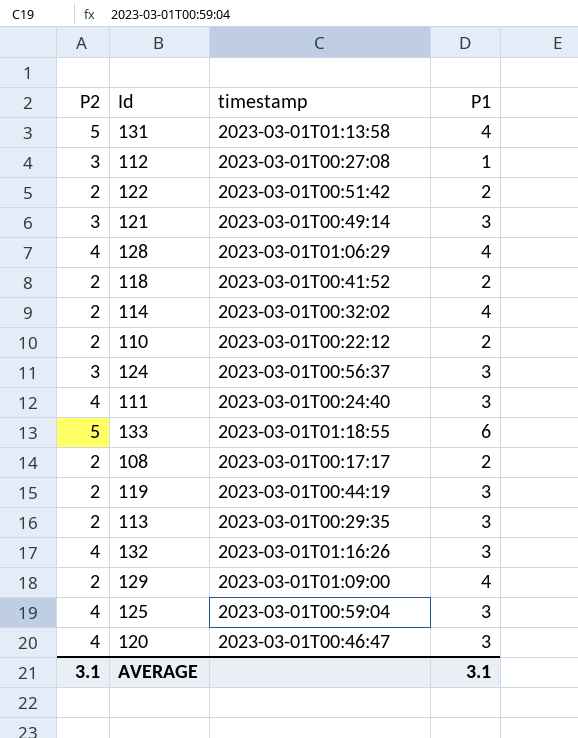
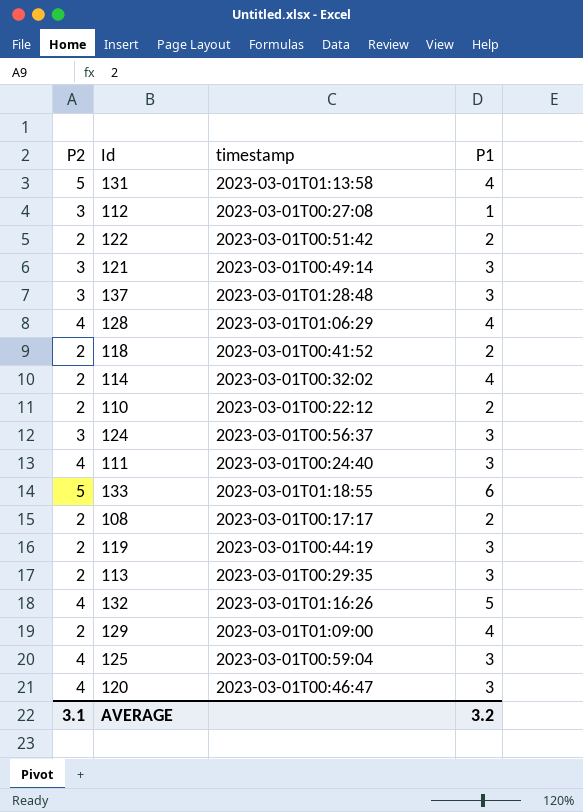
row 137: none -> 3 | 2023-03-01T01:28:48 | 3
132 | P1: 3 -> 5
AVERAGE | P1: 3.1 -> 3.2

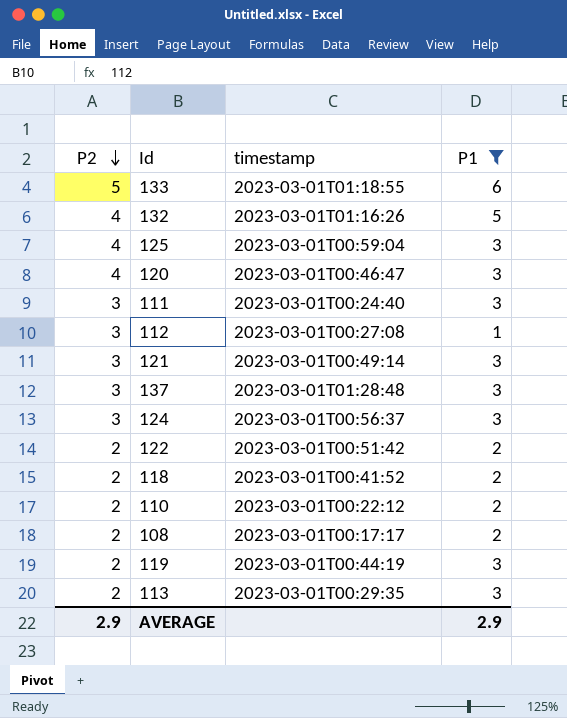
filter: none -> P1 != 4
row order: none -> P2 descending
111 | P2: 4 -> 3
AVERAGE | P2: 3.1 -> 2.9
AVERAGE | P1: 3.2 -> 2.9

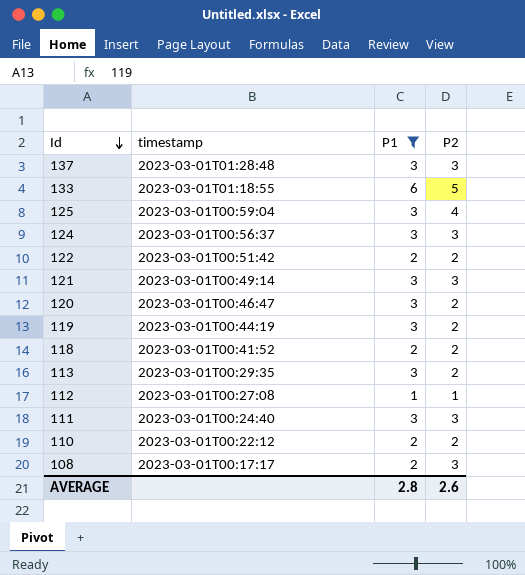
row order: P2 descending -> Id descending
column P2 | position: 1 -> 4
row 132: 4 | 2023-03-01T01:16:26 | 5 -> none
120 | P2: 4 -> 2
112 | P2: 3 -> 1
108 | P2: 2 -> 3
AVERAGE | P1: 2.9 -> 2.8
AVERAGE | P2: 2.9 -> 2.6

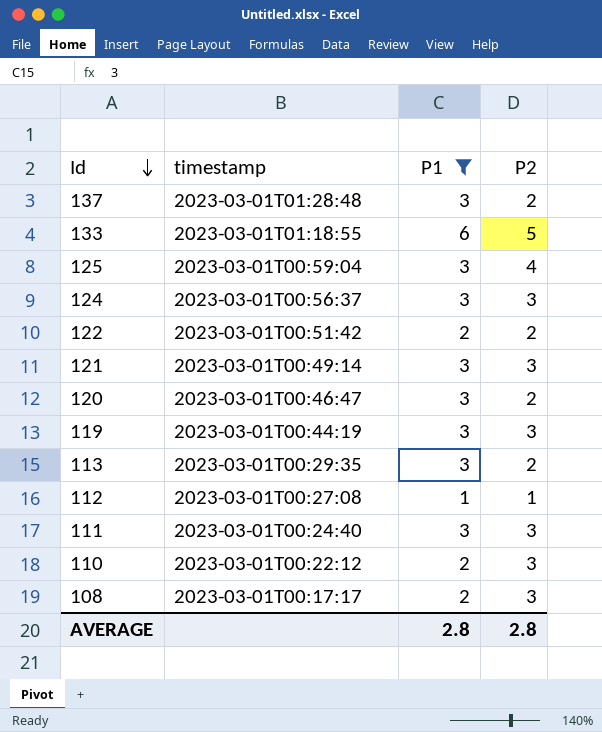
row 118: 2023-03-01T00:41:52 | 2 | 2 -> none
137 | P2: 3 -> 2
119 | P2: 2 -> 3
110 | P2: 2 -> 3
AVERAGE | P2: 2.6 -> 2.8

